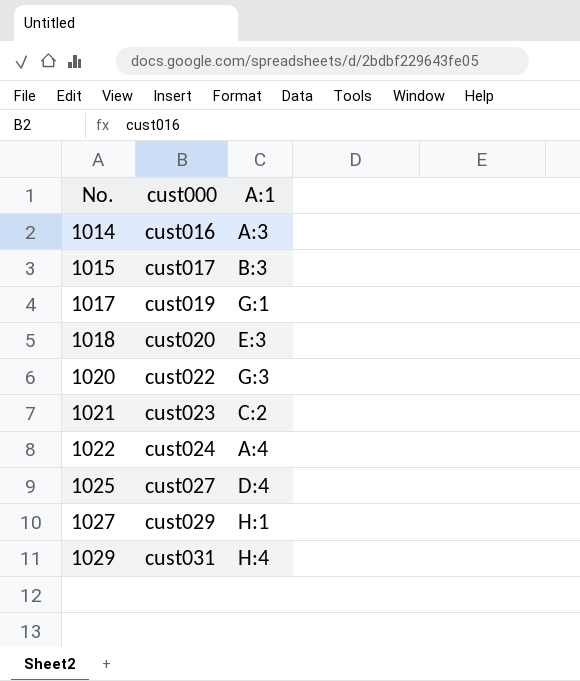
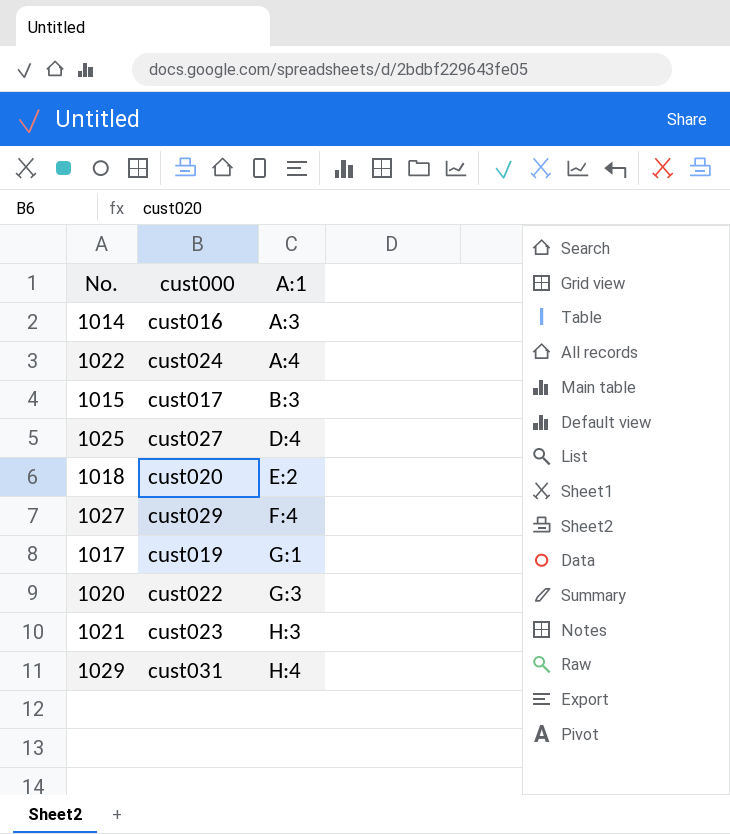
row order: No. ascending -> A:1 ascending
1018 | A:1: E:3 -> E:2
1027 | A:1: H:1 -> F:4
1021 | A:1: C:2 -> H:3

